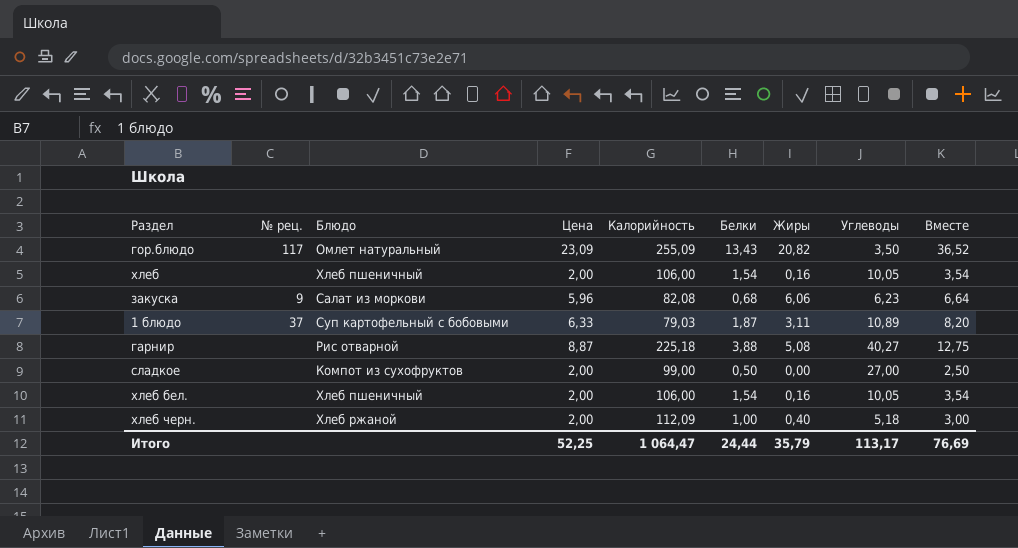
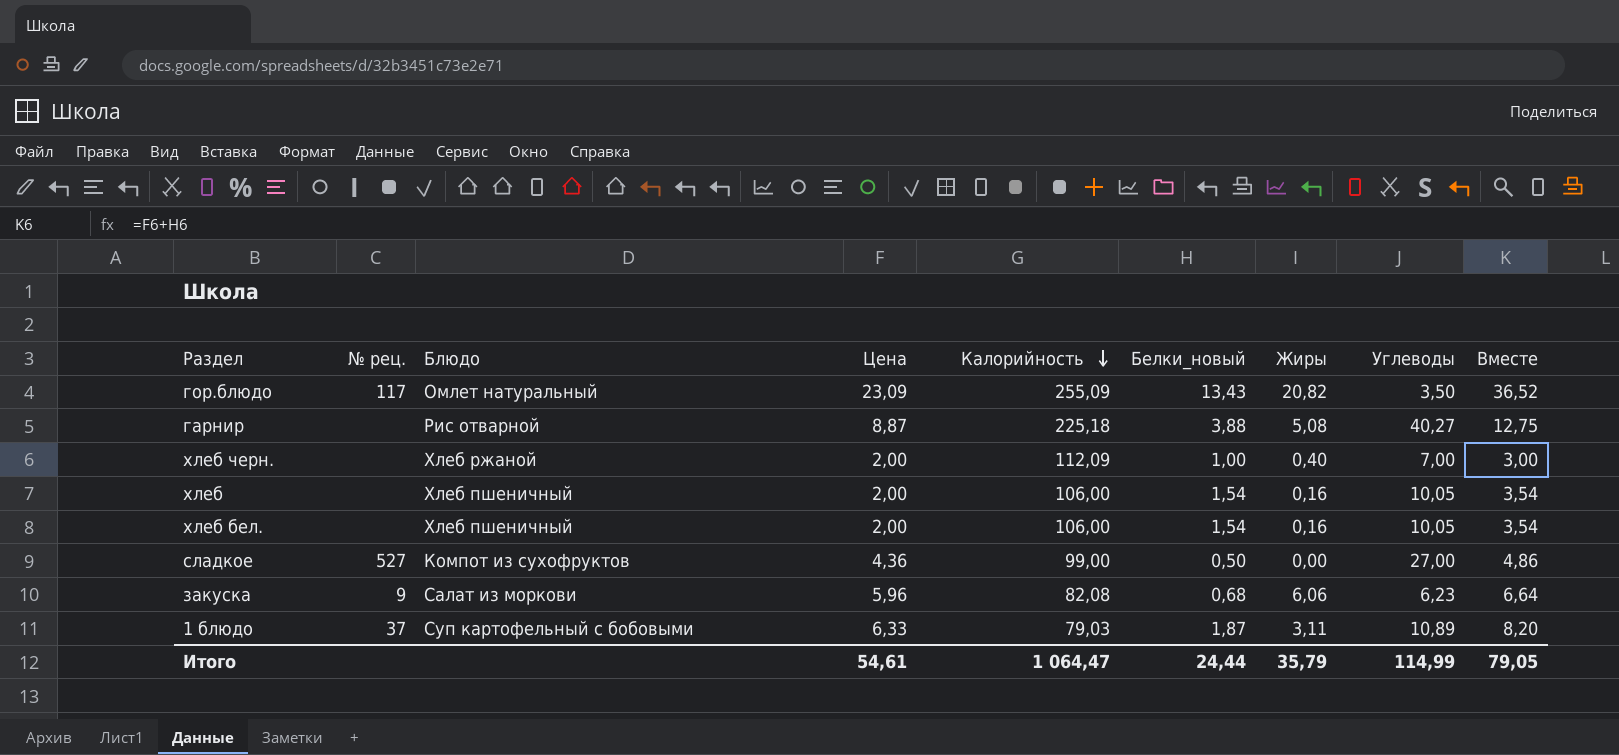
row order: none -> Калорийность descending
column name: Белки -> Белки_новый
хлеб черн. | Углеводы: 5,18 -> 7,00
сладкое | № рец.: none -> 527
сладкое | Цена: 2,00 -> 4,36
сладкое | Вместе: 2,50 -> 4,86
Итого | Цена: 52,25 -> 54,61
Итого | Углеводы: 113,17 -> 114,99
Итого | Вместе: 76,69 -> 79,05

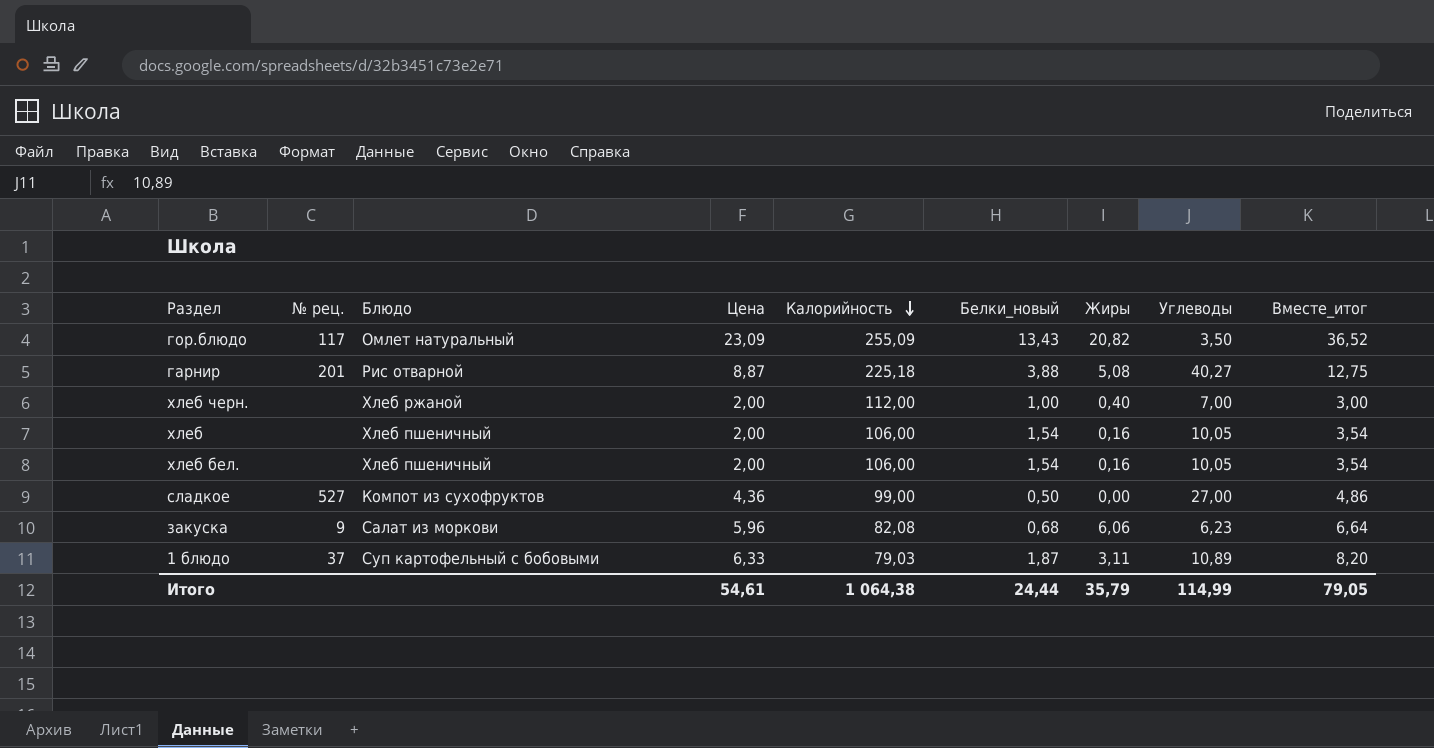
column name: Вместе -> Вместе_итог
гарнир | № рец.: none -> 201
хлеб черн. | Калорийность: 112,09 -> 112,00
Итого | Калорийность: 1 064,47 -> 1 064,38

